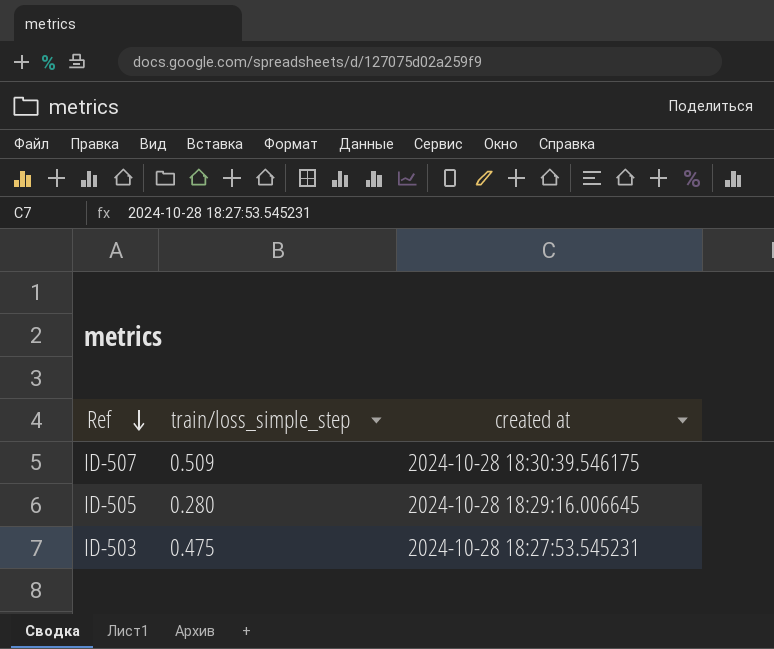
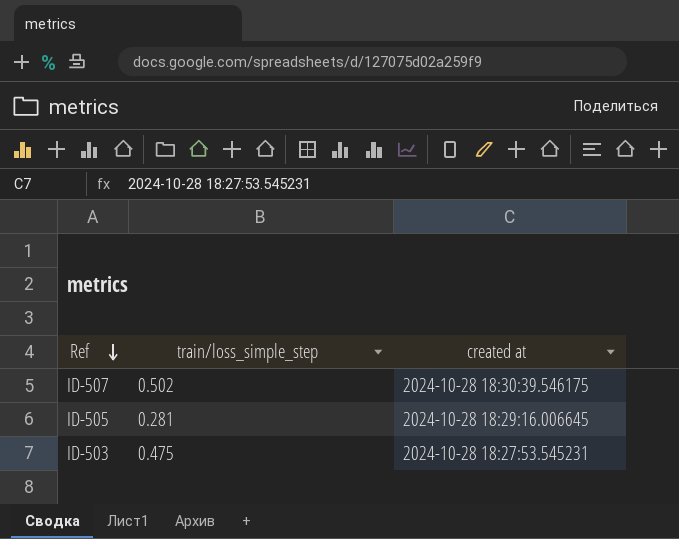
ID-507 | train/loss_simple_step: 0.509 -> 0.502
ID-505 | train/loss_simple_step: 0.280 -> 0.281

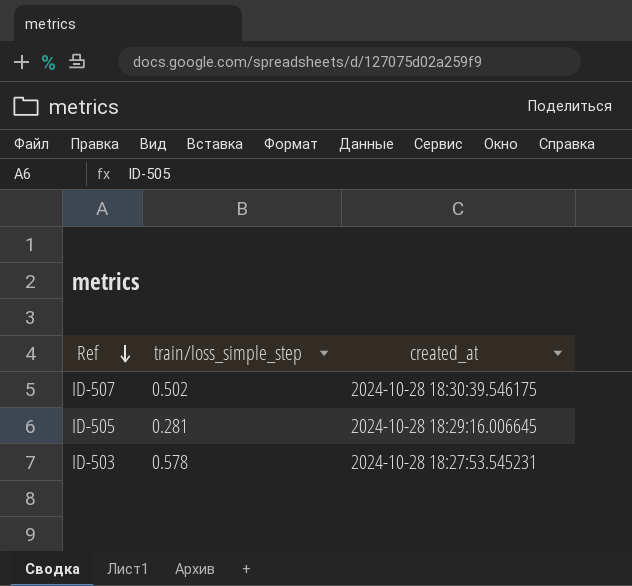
column name: created at -> created_at
ID-503 | train/loss_simple_step: 0.475 -> 0.578

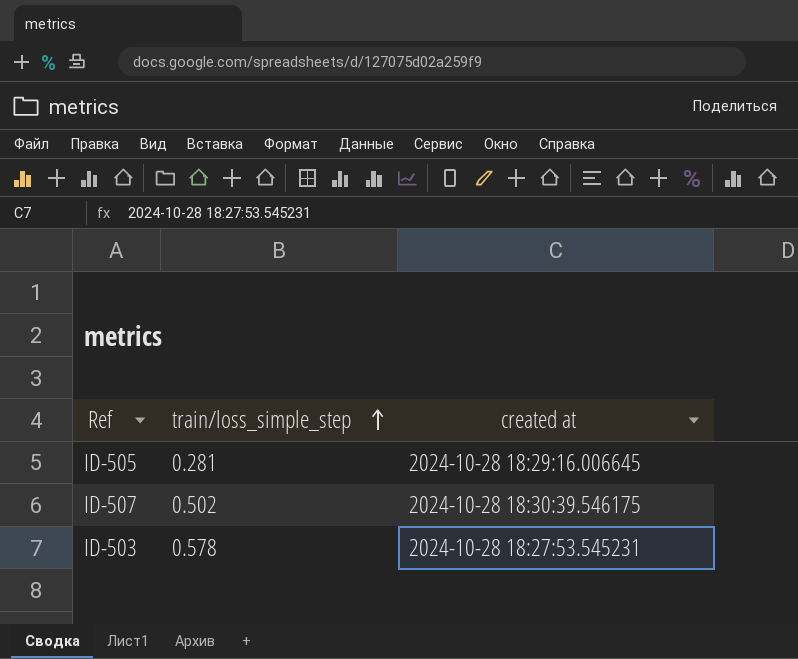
row order: Ref descending -> train/loss_simple_step ascending
column name: created_at -> created at

